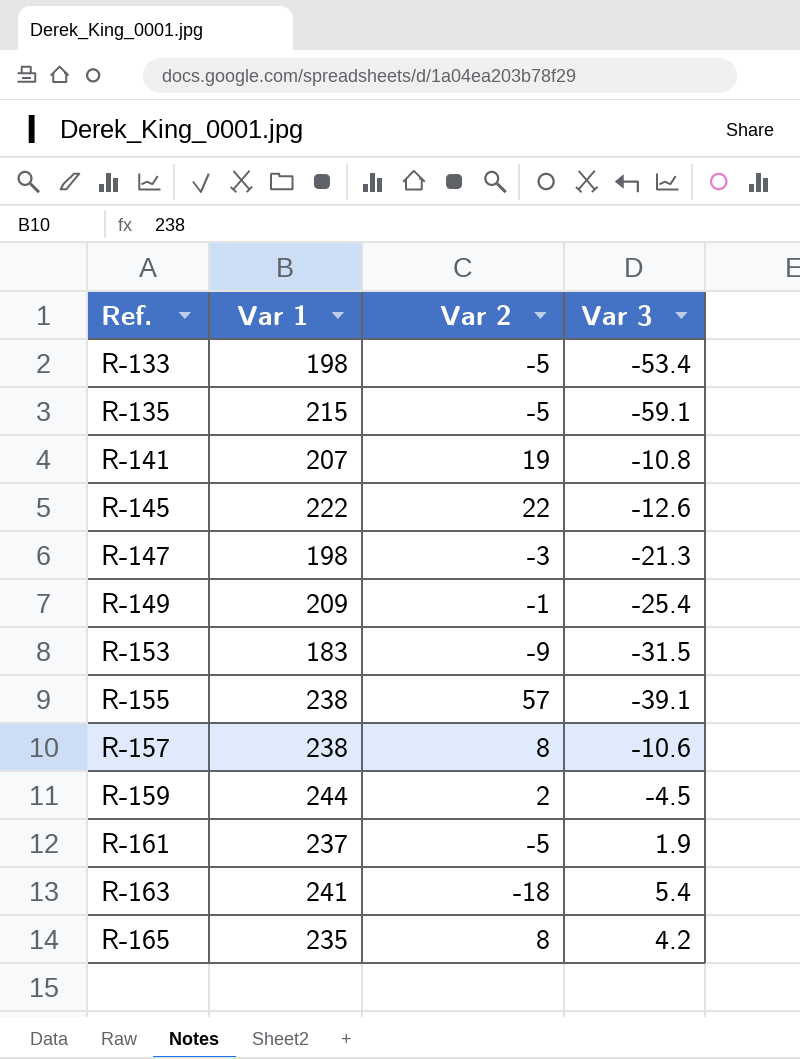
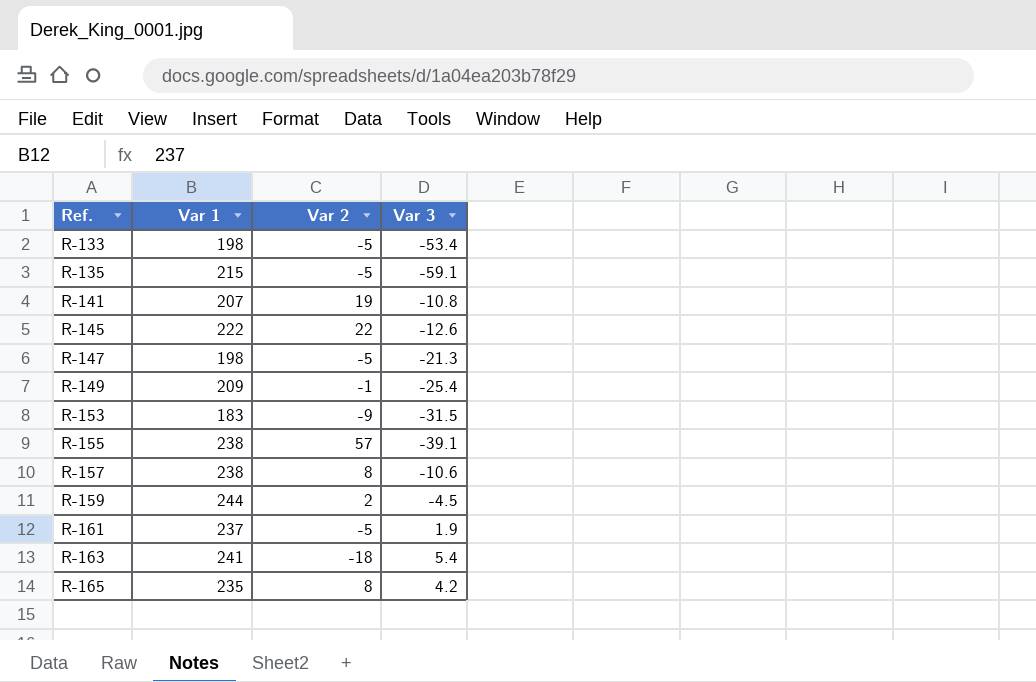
R-147 | Var 2: -3 -> -5

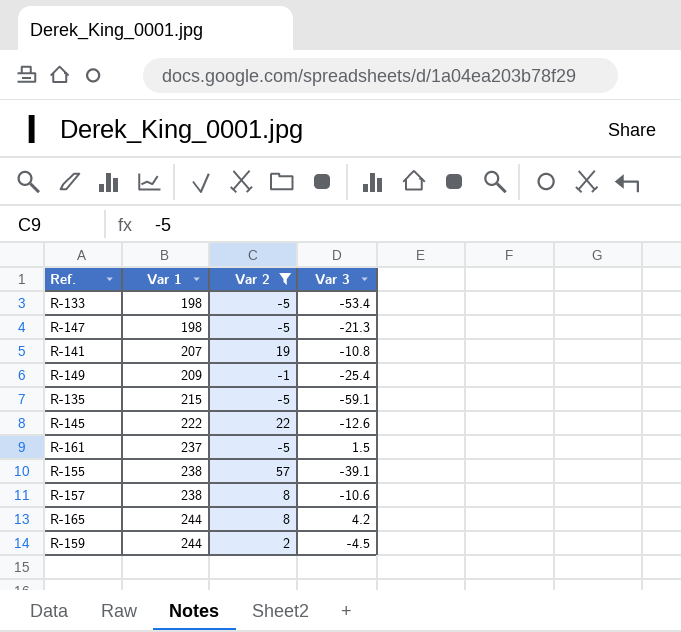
filter: none -> Var 2 >= -5
row order: Ref. ascending -> Var 1 ascending
R-161 | Var 3: 1.9 -> 1.5
R-165 | Var 1: 235 -> 244

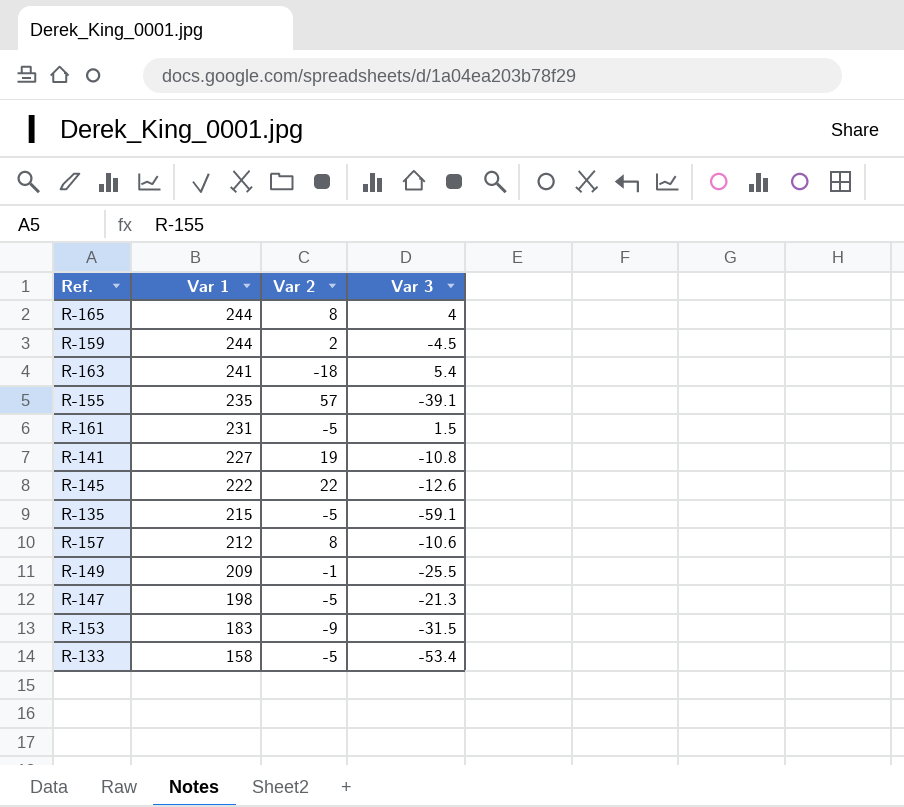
filter: Var 2 >= -5 -> none
row order: Var 1 ascending -> Var 1 descending
R-165 | Var 3: 4.2 -> 4
R-155 | Var 1: 238 -> 235
R-161 | Var 1: 237 -> 231
R-141 | Var 1: 207 -> 227
R-157 | Var 1: 238 -> 212
R-149 | Var 3: -25.4 -> -25.5
R-133 | Var 1: 198 -> 158

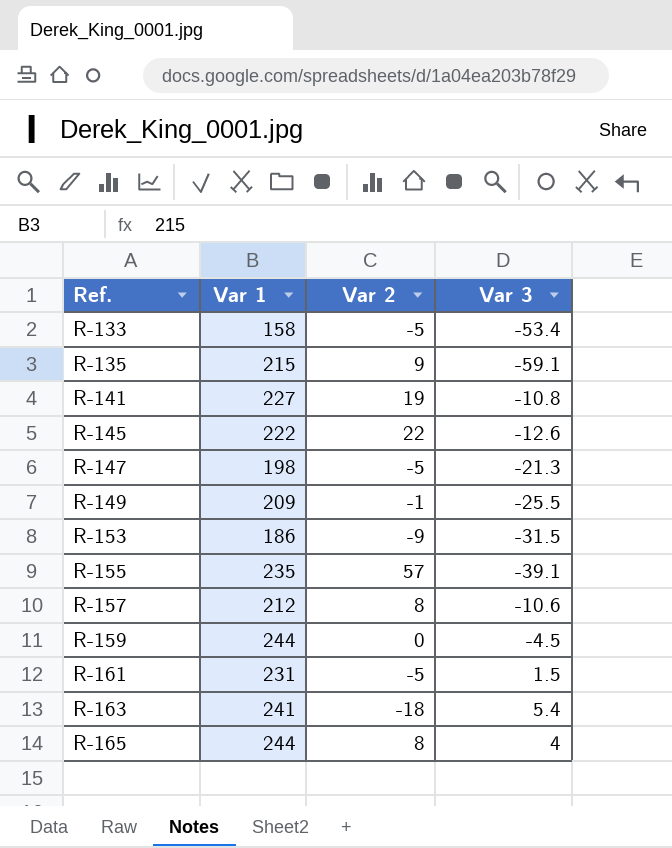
row order: Var 1 descending -> Ref. ascending
R-135 | Var 2: -5 -> 9
R-153 | Var 1: 183 -> 186
R-159 | Var 2: 2 -> 0

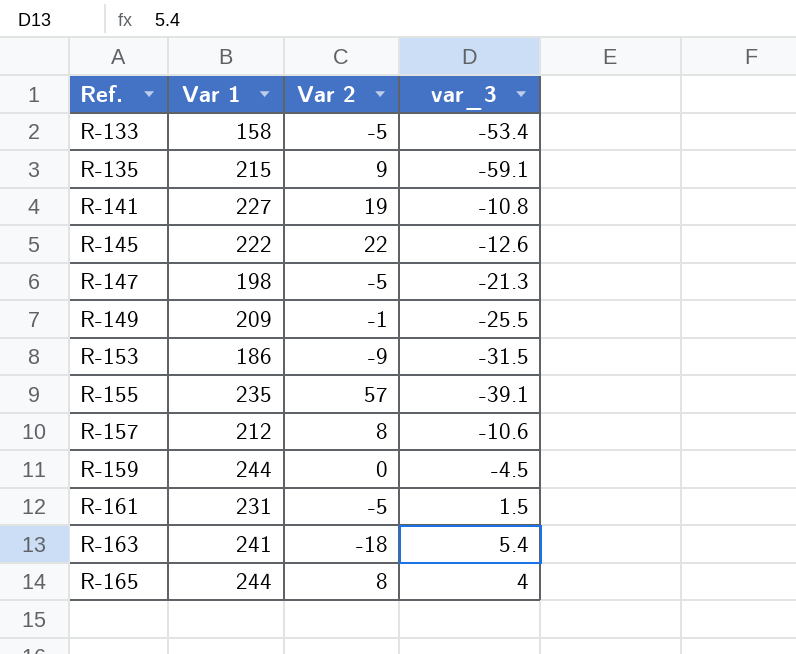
column name: Var 3 -> var_3

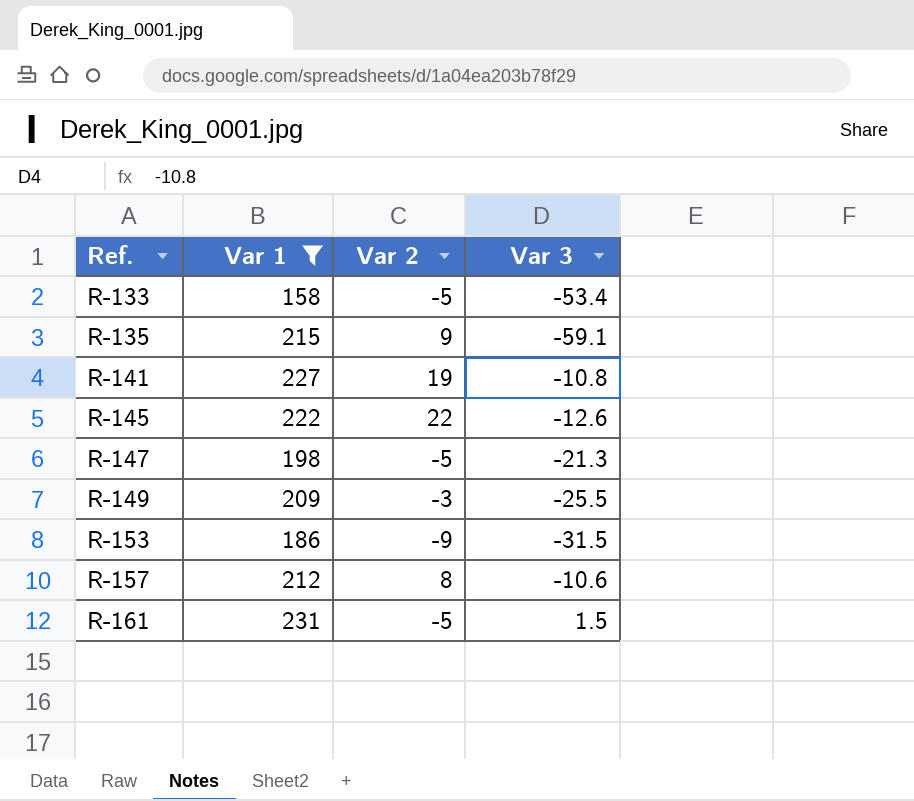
filter: none -> Var 1 <= 231
column name: var_3 -> Var 3
R-149 | Var 2: -1 -> -3

